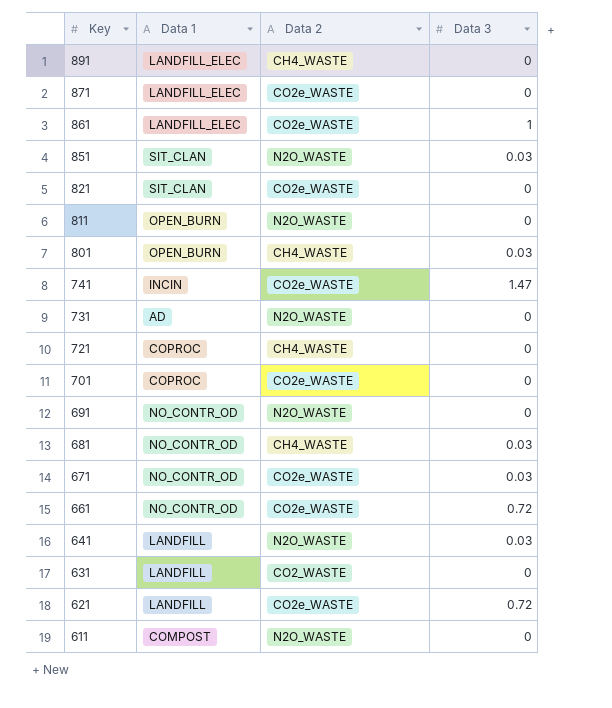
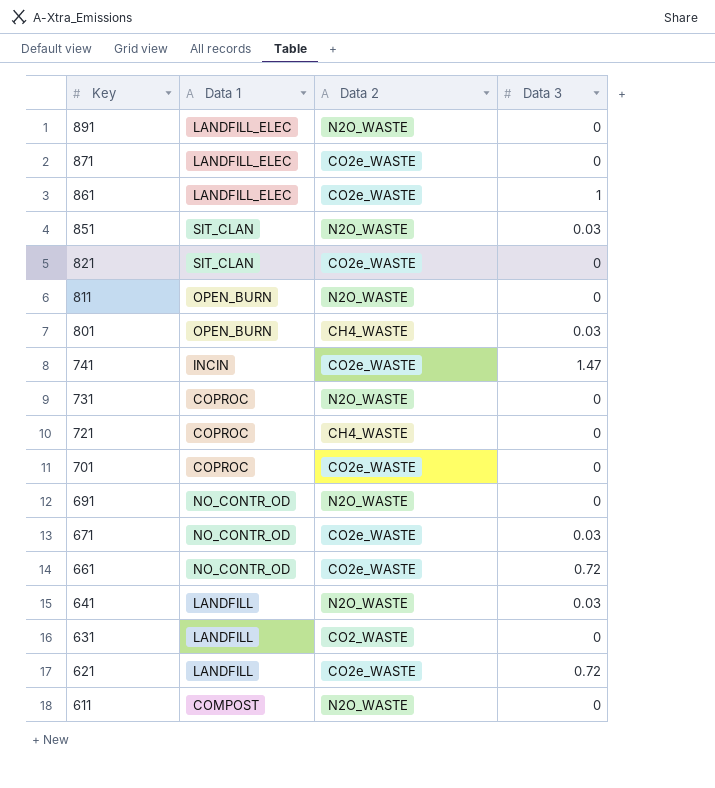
row 681: NO_CONTR_OD | CH4_WASTE | 0.03 -> none
891 | Data 2: CH4_WASTE -> N2O_WASTE
731 | Data 1: AD -> COPROC

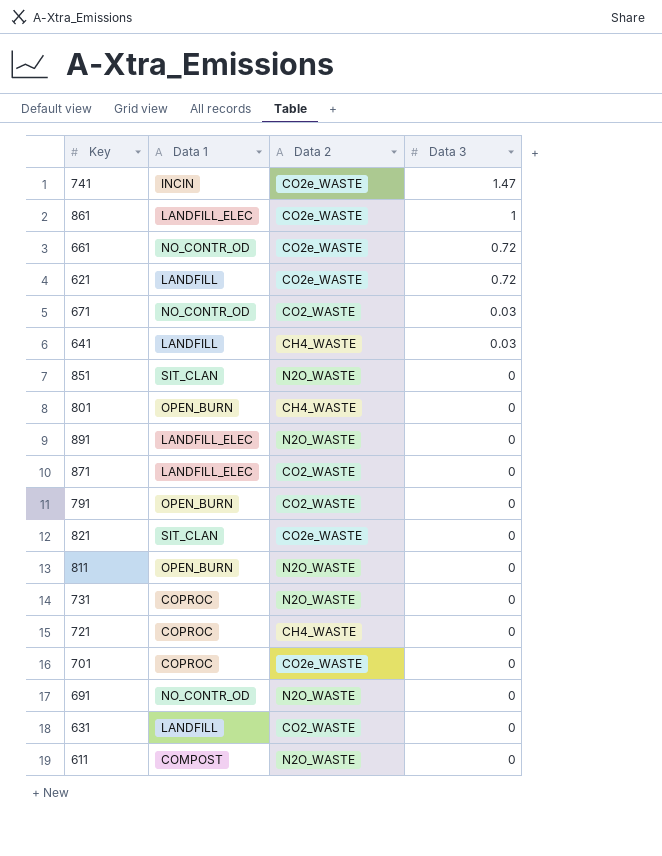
row order: Key descending -> Data 3 descending
671 | Data 2: CO2e_WASTE -> CO2_WASTE
641 | Data 2: N2O_WASTE -> CH4_WASTE
851 | Data 3: 0.03 -> 0
801 | Data 3: 0.03 -> 0
871 | Data 2: CO2e_WASTE -> CO2_WASTE
row 791: none -> OPEN_BURN | CO2_WASTE | 0

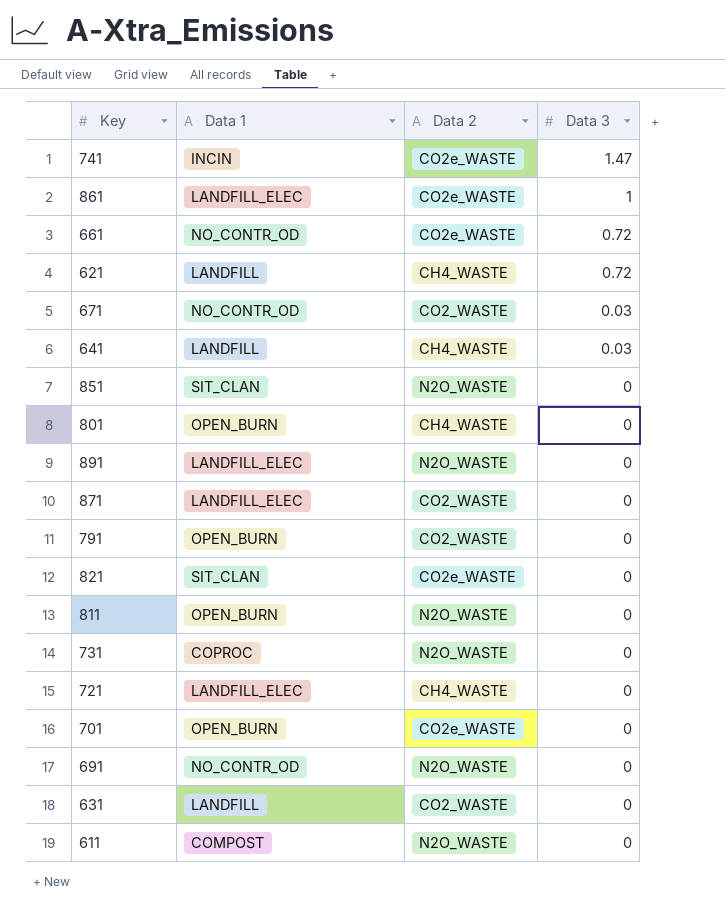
621 | Data 2: CO2e_WASTE -> CH4_WASTE
721 | Data 1: COPROC -> LANDFILL_ELEC
701 | Data 1: COPROC -> OPEN_BURN

